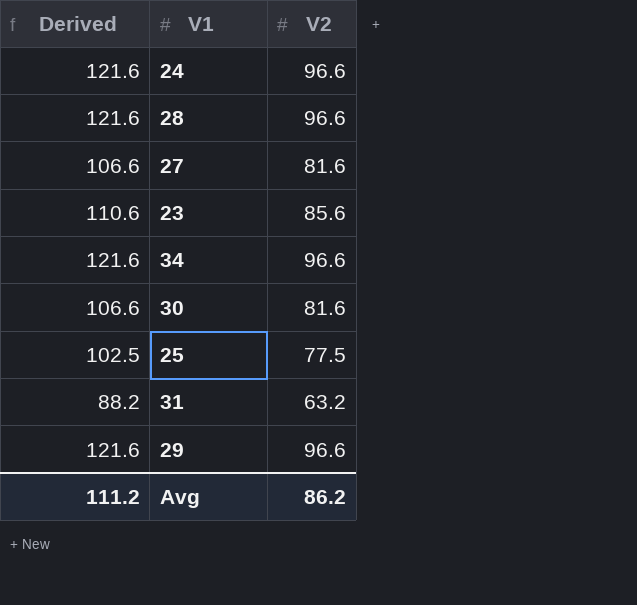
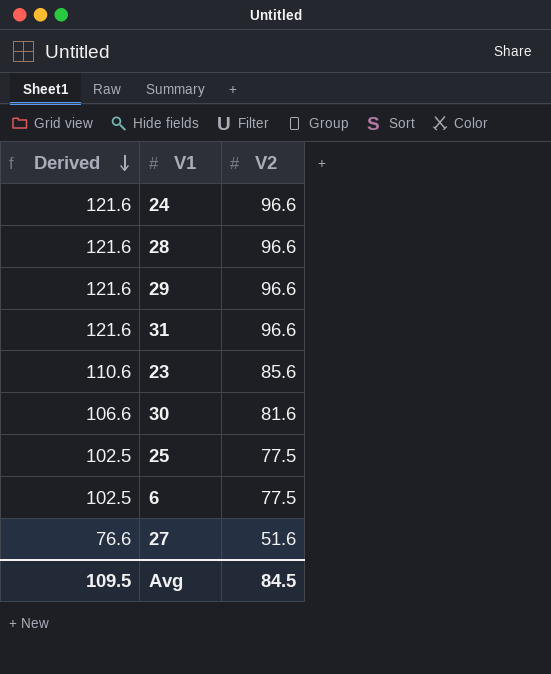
row order: none -> Derived descending
row 34: 121.6 | 96.6 -> none
31 | Derived: 88.2 -> 121.6
31 | V2: 63.2 -> 96.6
row 6: none -> 102.5 | 77.5
27 | Derived: 106.6 -> 76.6
27 | V2: 81.6 -> 51.6
Avg | Derived: 111.2 -> 109.5
Avg | V2: 86.2 -> 84.5

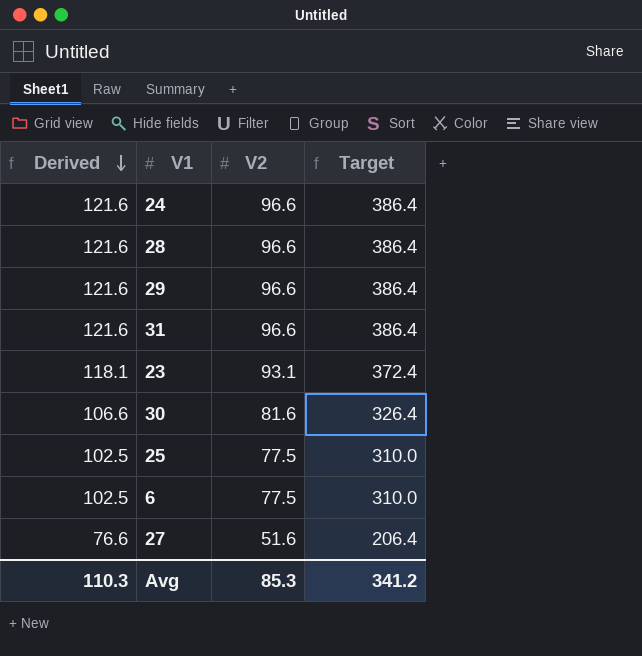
column Target | formula: none -> [V2] * 4
23 | Derived: 110.6 -> 118.1
23 | V2: 85.6 -> 93.1
Avg | Derived: 109.5 -> 110.3
Avg | V2: 84.5 -> 85.3

